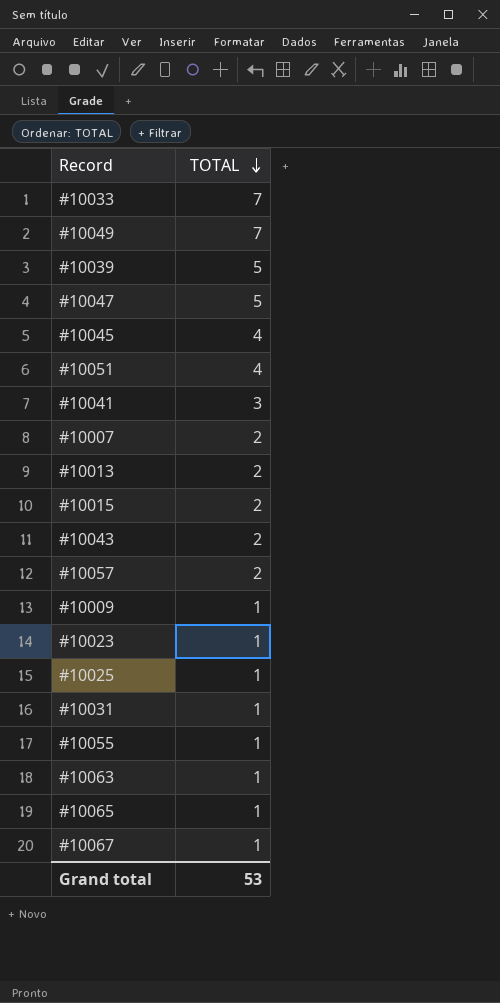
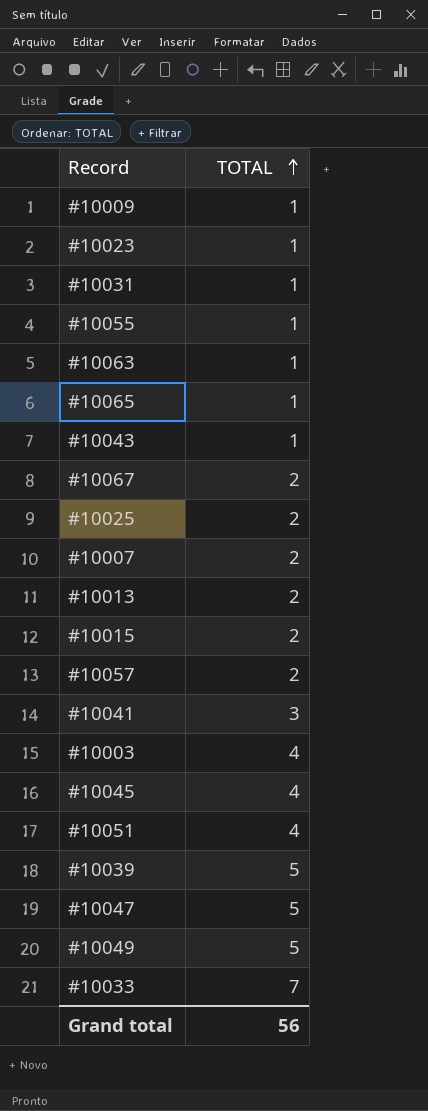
row order: TOTAL descending -> TOTAL ascending
#10043 | TOTAL: 2 -> 1
#10067 | TOTAL: 1 -> 2
#10025 | TOTAL: 1 -> 2
row #10003: none -> 4
#10049 | TOTAL: 7 -> 5
Grand total | TOTAL: 53 -> 56

